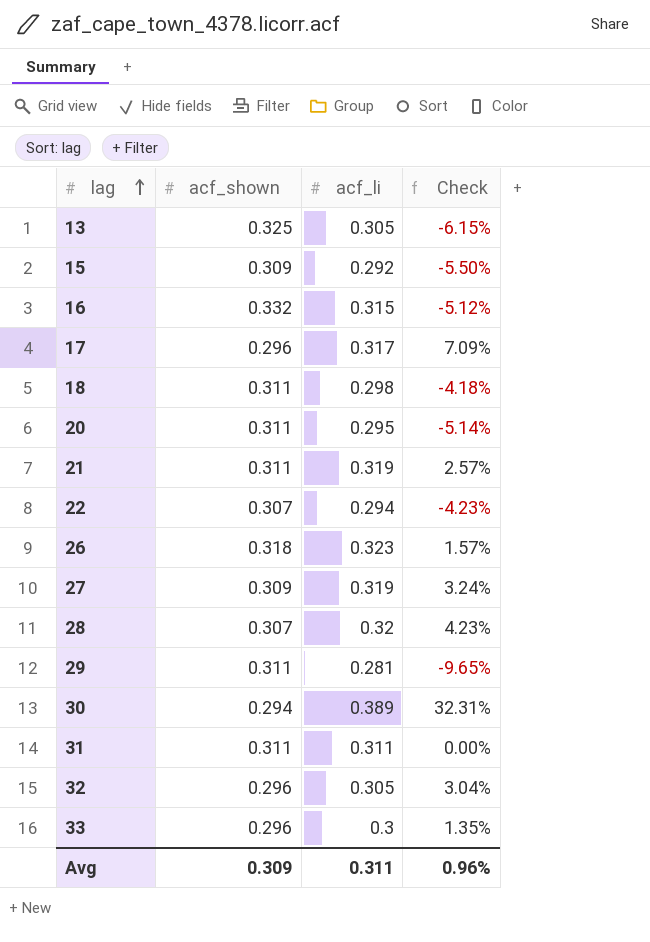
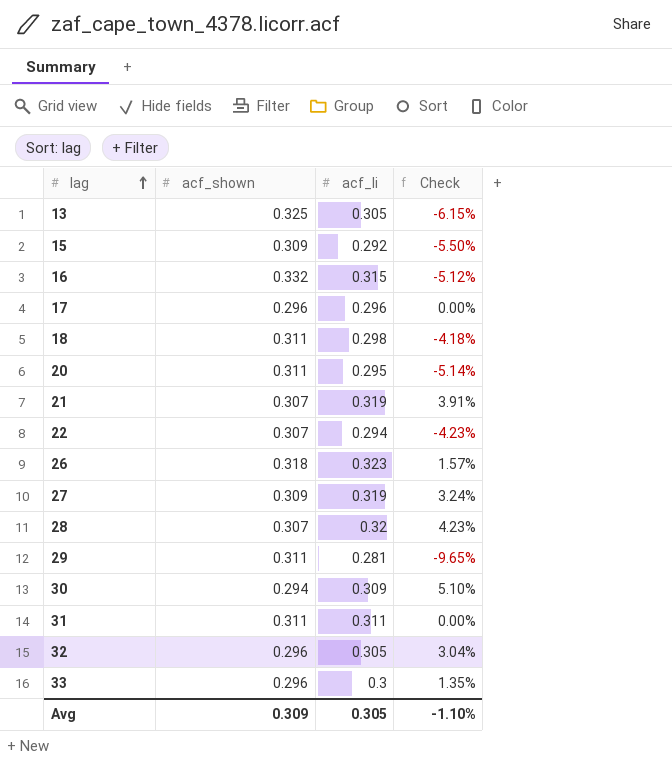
17 | acf_li: 0.317 -> 0.296
17 | Check: 7.09% -> 0.00%
21 | acf_shown: 0.311 -> 0.307
21 | Check: 2.57% -> 3.91%
30 | acf_li: 0.389 -> 0.309
30 | Check: 32.31% -> 5.10%
Avg | acf_li: 0.311 -> 0.305
Avg | Check: 0.96% -> -1.10%

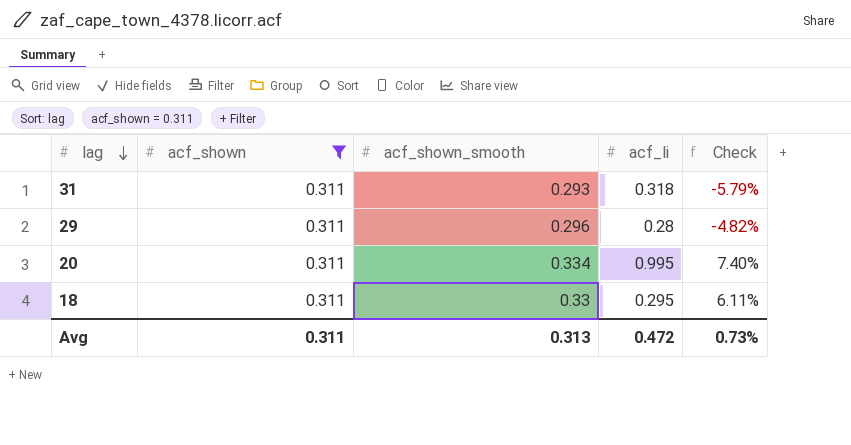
filter: none -> acf_shown = 0.311
row order: lag ascending -> lag descending
column acf_shown_smooth | position: none -> 3
column Check | formula: ([acf_li] - [acf_shown]) / [acf_shown] -> ([acf_shown_smooth] - [acf_shown]) / [acf_shown]
31 | acf_li: 0.311 -> 0.318
29 | acf_li: 0.281 -> 0.28
20 | acf_li: 0.295 -> 0.995
18 | acf_li: 0.298 -> 0.295
Avg | acf_shown: 0.309 -> 0.311
Avg | acf_li: 0.305 -> 0.472
Avg | Check: -1.10% -> 0.73%

